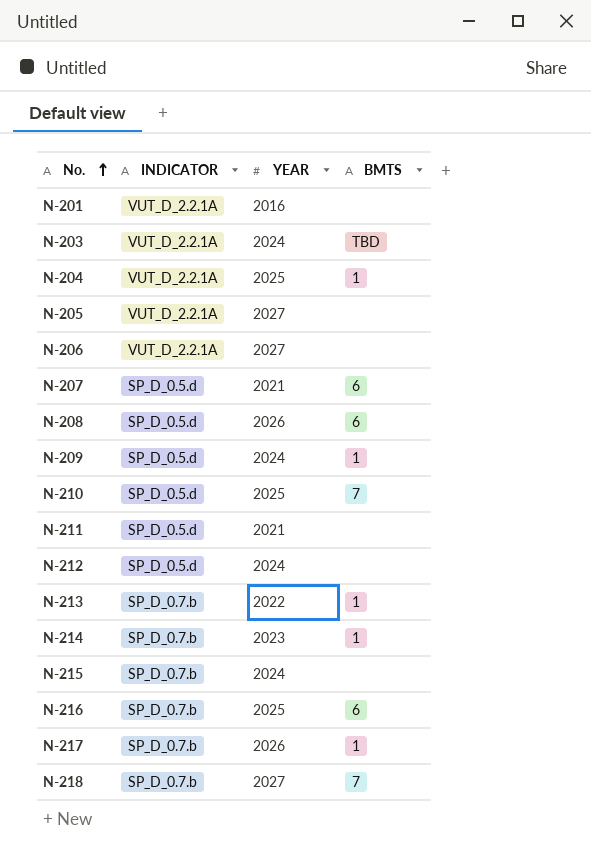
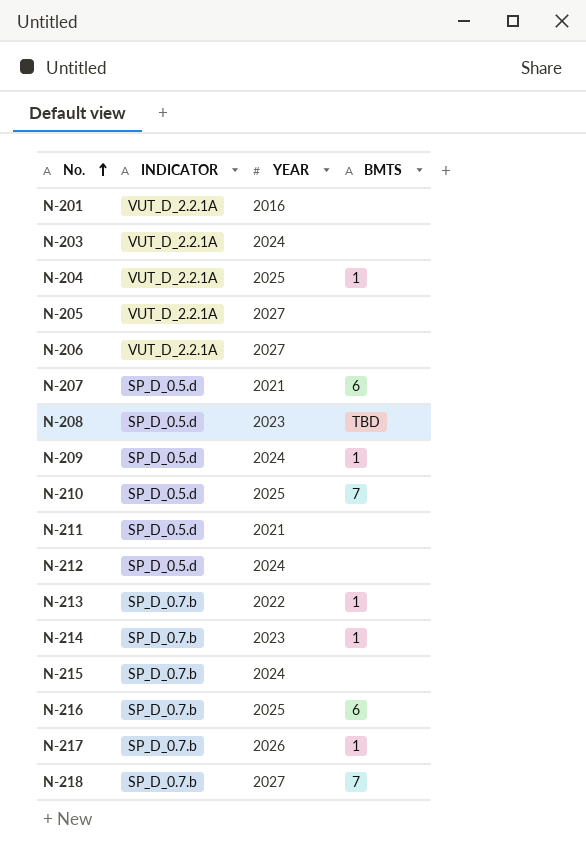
N-203 | BMTS: TBD -> none
N-208 | YEAR: 2026 -> 2023
N-208 | BMTS: 6 -> TBD

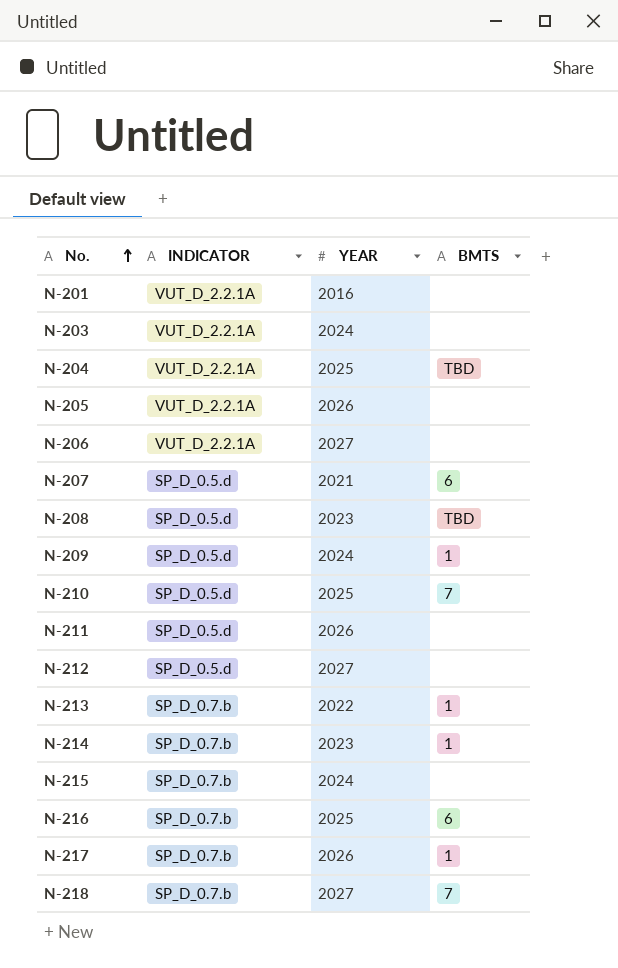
N-204 | BMTS: 1 -> TBD
N-205 | YEAR: 2027 -> 2026
N-211 | YEAR: 2021 -> 2026
N-212 | YEAR: 2024 -> 2027

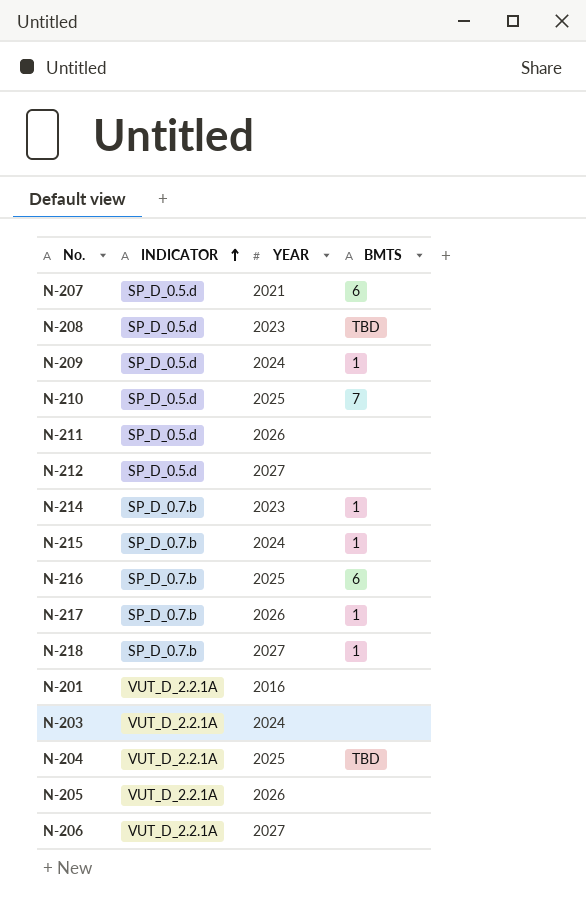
row order: No. ascending -> INDICATOR ascending
row N-213: SP_D_0.7.b | 2022 | 1 -> none
N-215 | BMTS: none -> 1
N-218 | BMTS: 7 -> 1

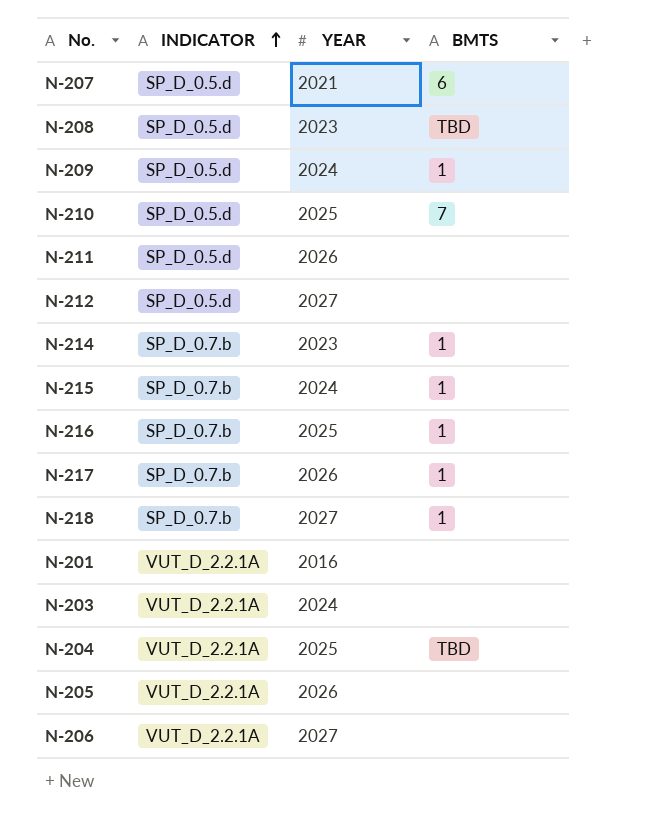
N-216 | BMTS: 6 -> 1

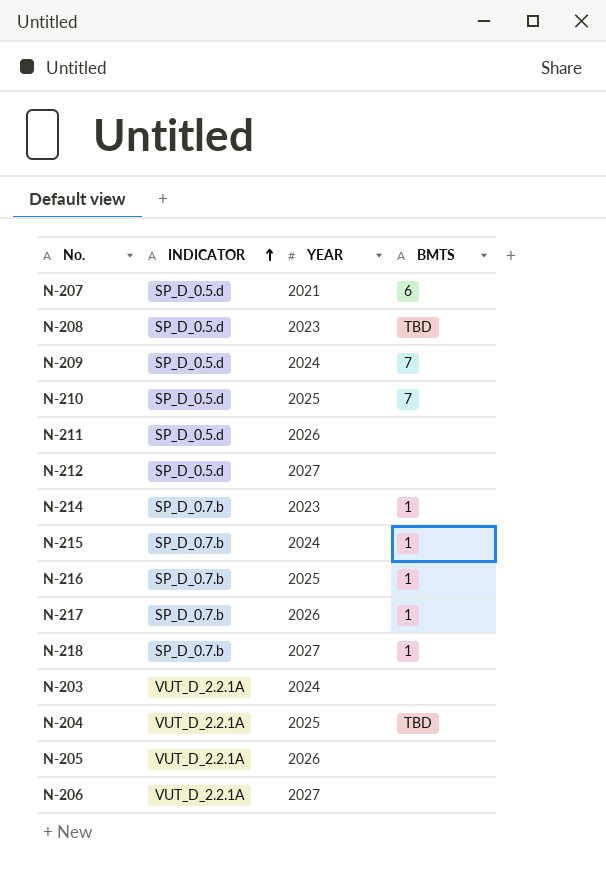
row N-201: VUT_D_2.2.1A | 2016 | none -> none
N-209 | BMTS: 1 -> 7

